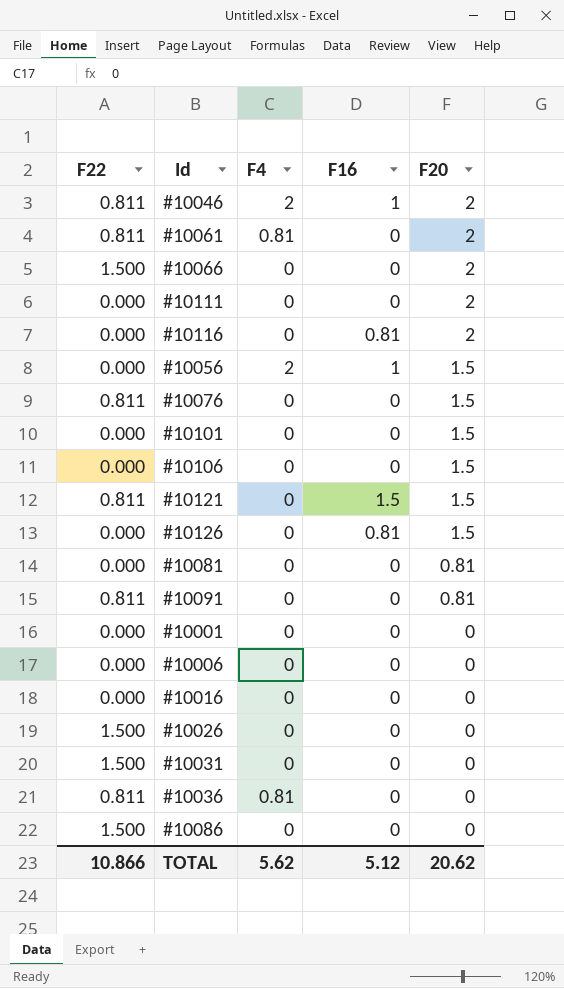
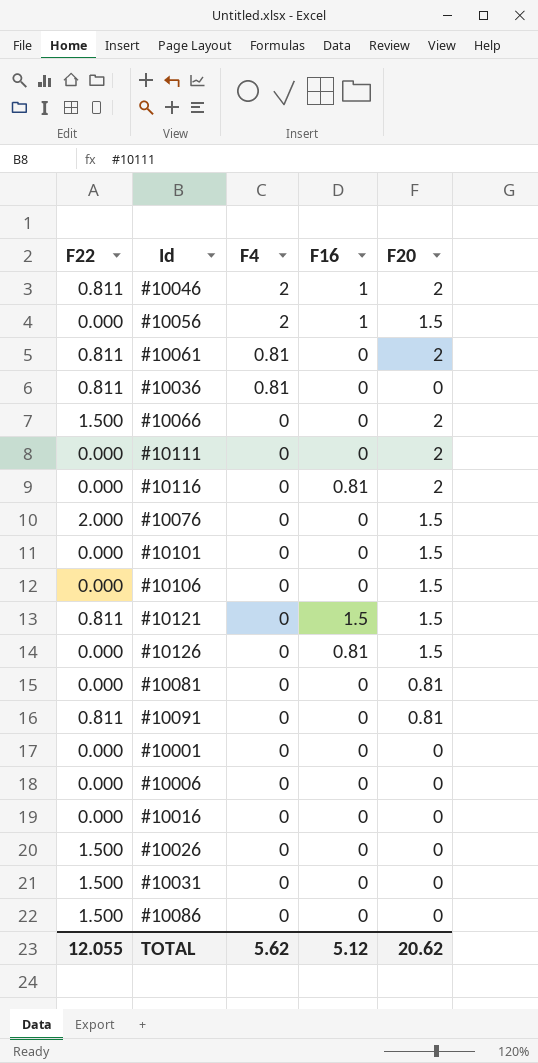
row order: F20 descending -> F4 descending
#10076 | F22: 0.811 -> 2.000
TOTAL | F22: 10.866 -> 12.055

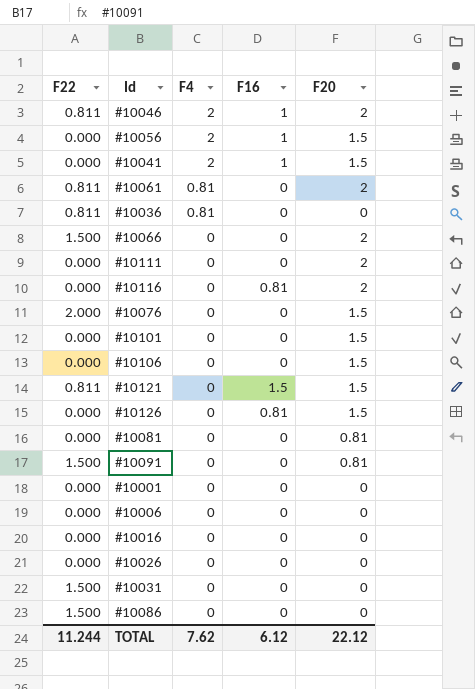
row #10041: none -> 0.000 | 2 | 1 | 1.5
#10091 | F22: 0.811 -> 1.500
#10026 | F22: 1.500 -> 0.000
TOTAL | F22: 12.055 -> 11.244
TOTAL | F4: 5.62 -> 7.62
TOTAL | F16: 5.12 -> 6.12
TOTAL | F20: 20.62 -> 22.12

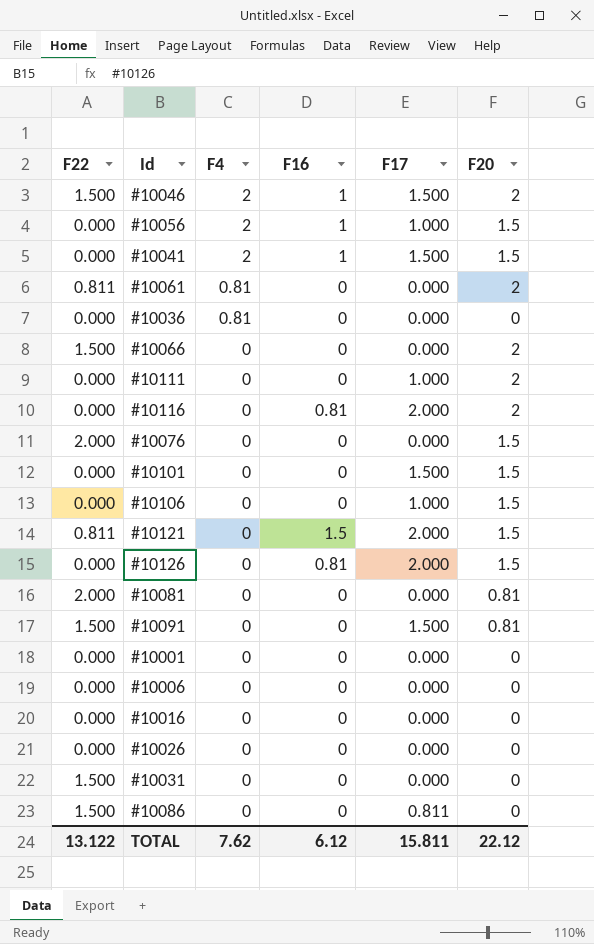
column F17 | position: none -> 5
#10046 | F22: 0.811 -> 1.500
#10036 | F22: 0.811 -> 0.000
#10081 | F22: 0.000 -> 2.000
TOTAL | F22: 11.244 -> 13.122

